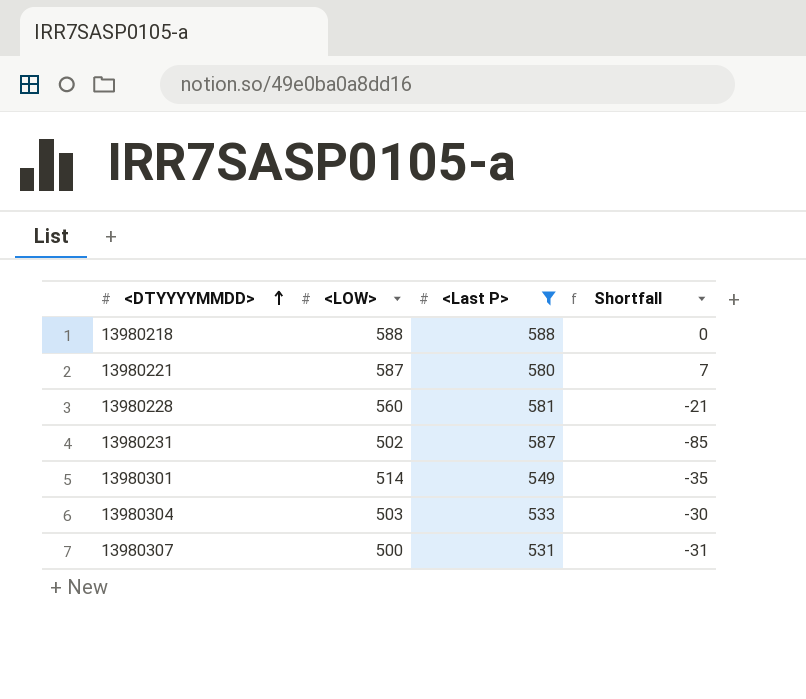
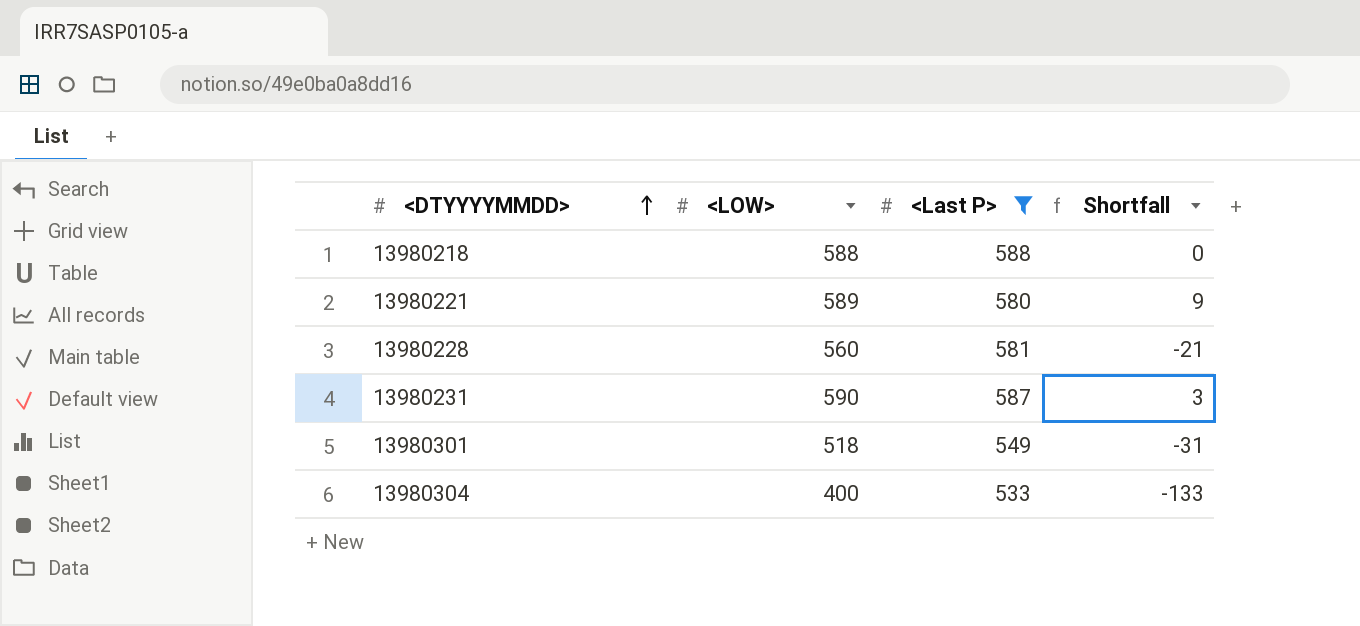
row 13980307: 500 | 531 | -31 -> none
13980221 | <LOW>: 587 -> 589
13980221 | Shortfall: 7 -> 9
13980231 | <LOW>: 502 -> 590
13980231 | Shortfall: -85 -> 3
13980301 | <LOW>: 514 -> 518
13980301 | Shortfall: -35 -> -31
13980304 | <LOW>: 503 -> 400
13980304 | Shortfall: -30 -> -133

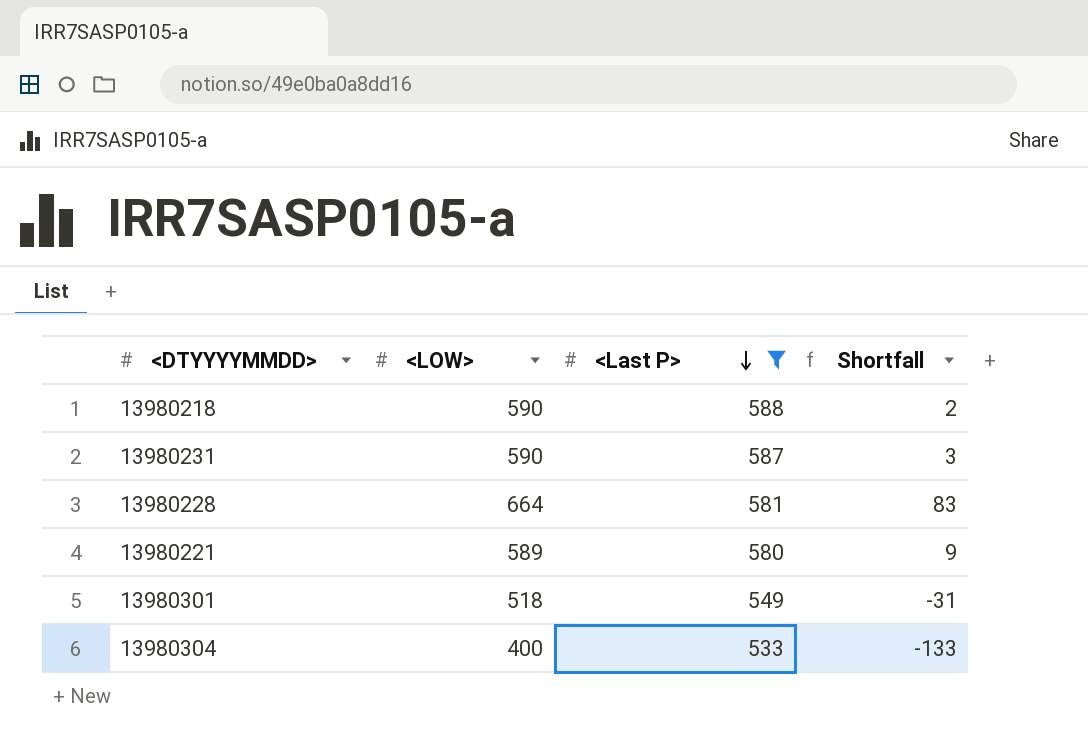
row order: <DTYYYYMMDD> ascending -> <Last P> descending
13980218 | <LOW>: 588 -> 590
13980218 | Shortfall: 0 -> 2
13980228 | <LOW>: 560 -> 664
13980228 | Shortfall: -21 -> 83

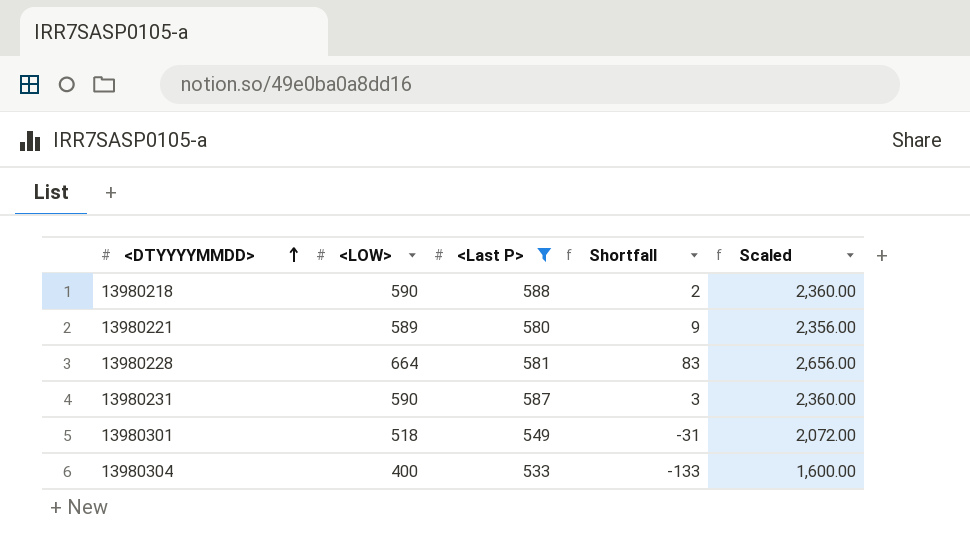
row order: <Last P> descending -> <DTYYYYMMDD> ascending
column Scaled | formula: none -> [<LOW>] * 4

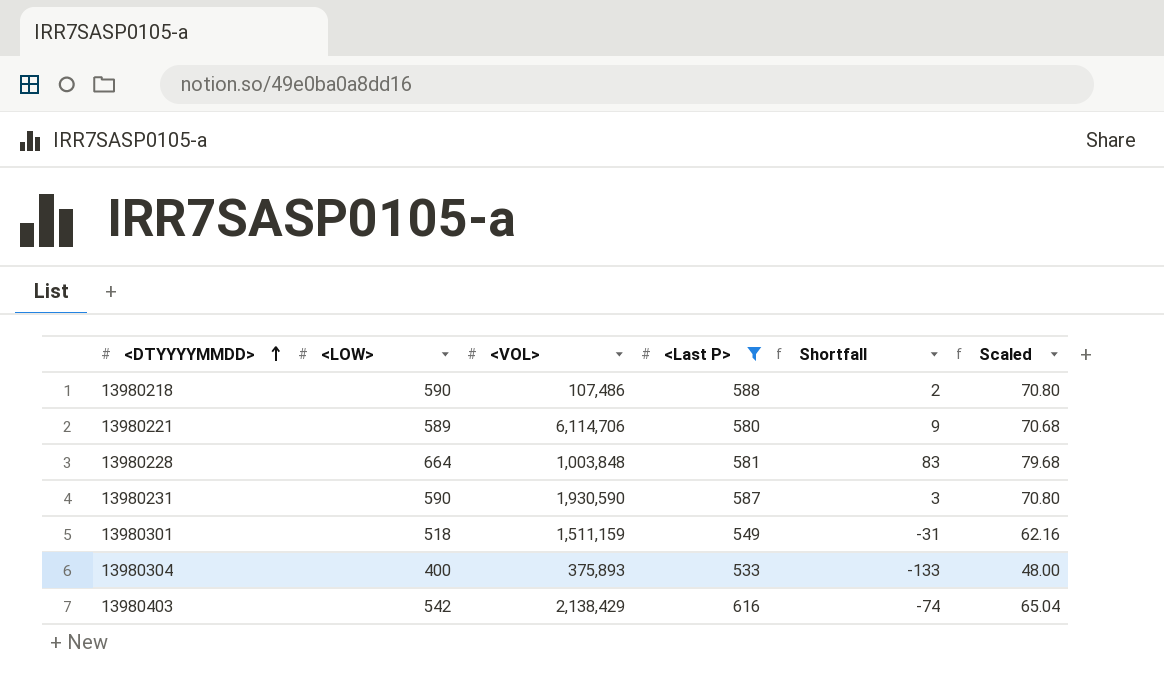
column <VOL> | position: none -> 3
column Scaled | formula: [<LOW>] * 4 -> [<LOW>] * 0.12
row 13980403: none -> 542 | 2,138,429 | 616 | -74 | 65.04

